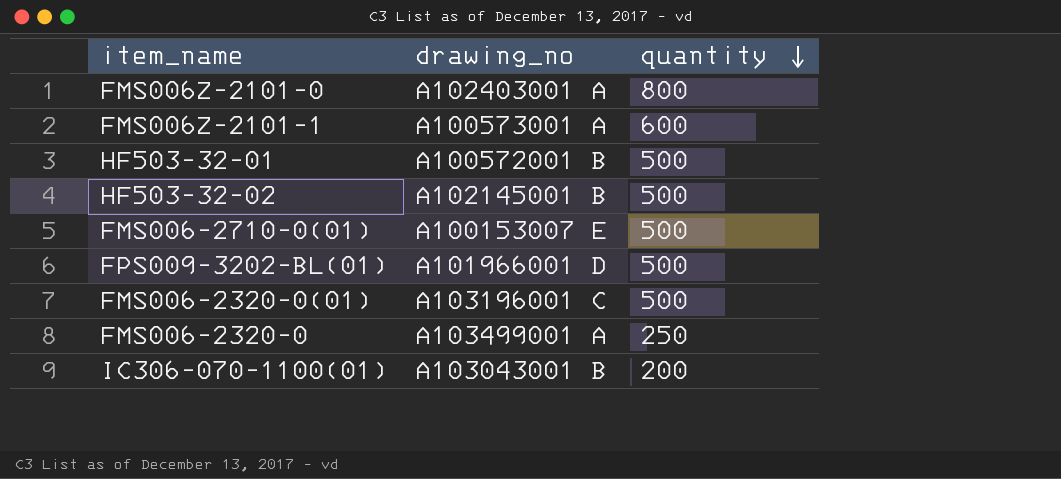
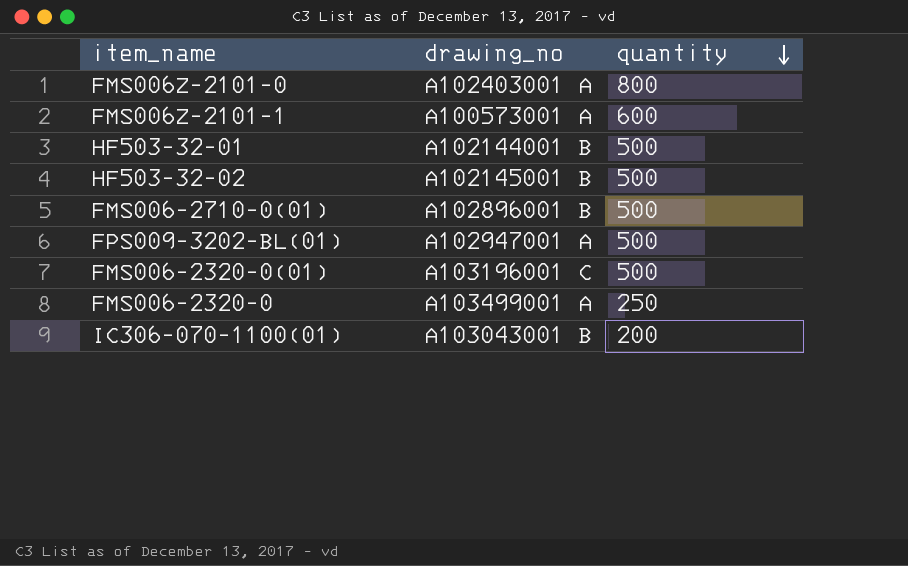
HF503-32-01 | drawing_no: A100572001 B -> A102144001 B
FMS006-2710-0(01) | drawing_no: A100153007 E -> A102896001 B
FPS009-3202-BL(01) | drawing_no: A101966001 D -> A102947001 A

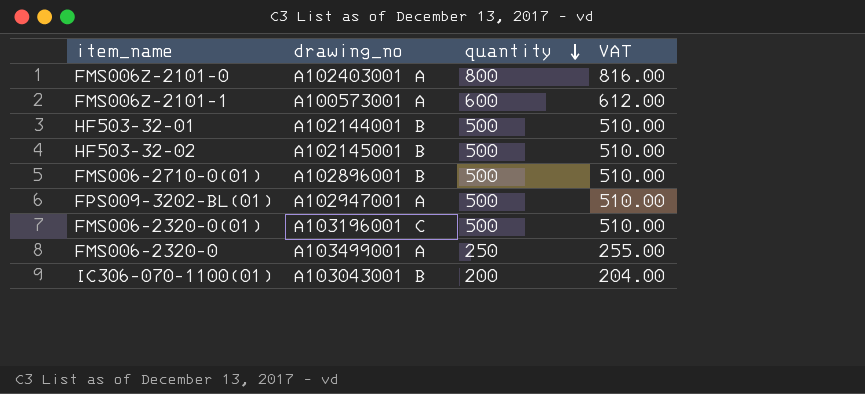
column VAT | formula: none -> [quantity] * 1.02

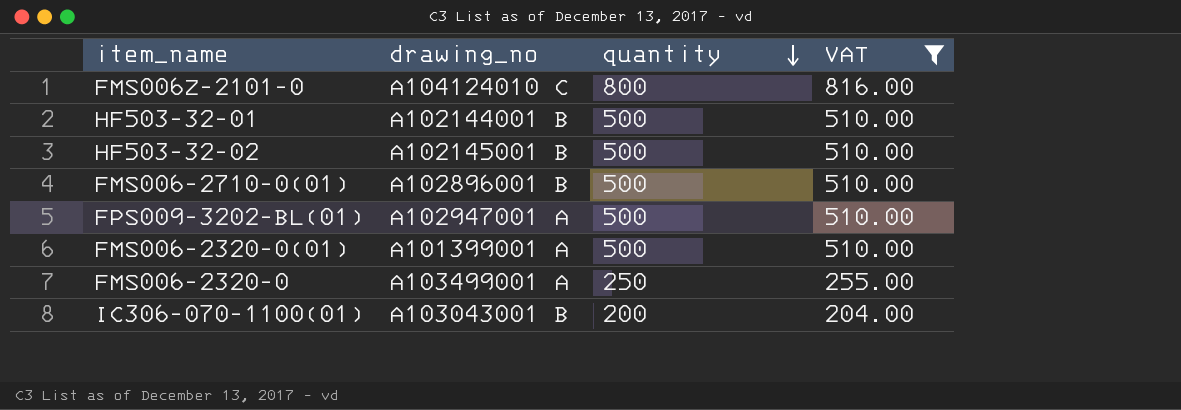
filter: none -> VAT != 612.00
FMS006Z-2101-0 | drawing_no: A102403001 A -> A104124010 C
FMS006-2320-0(01) | drawing_no: A103196001 C -> A101399001 A

